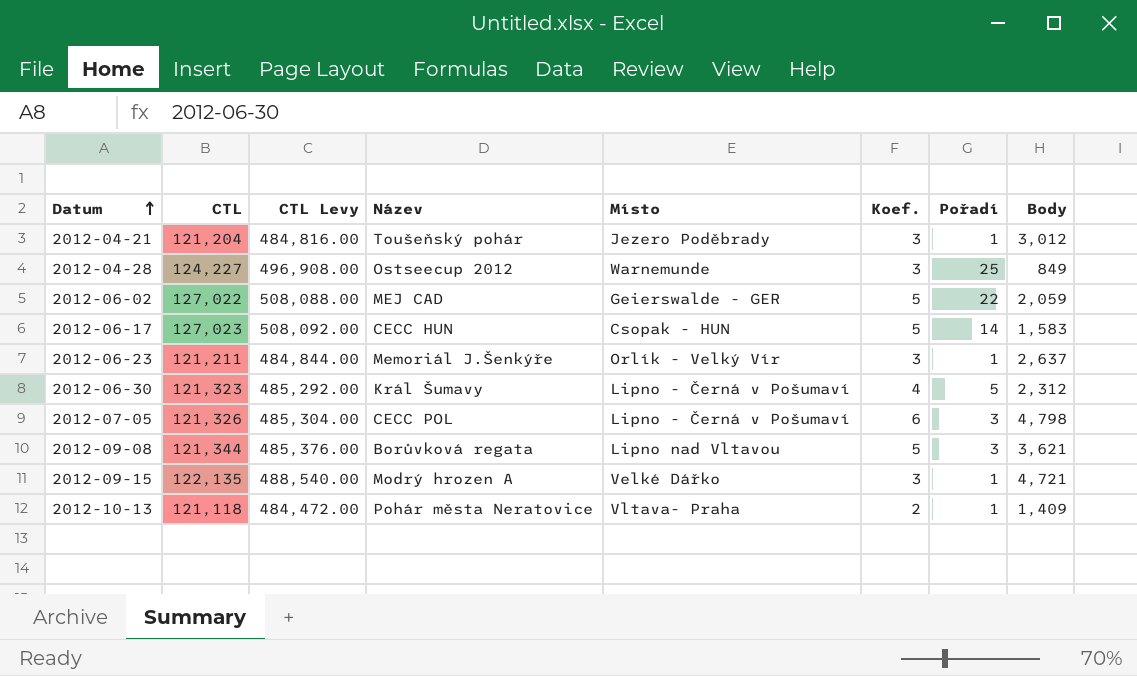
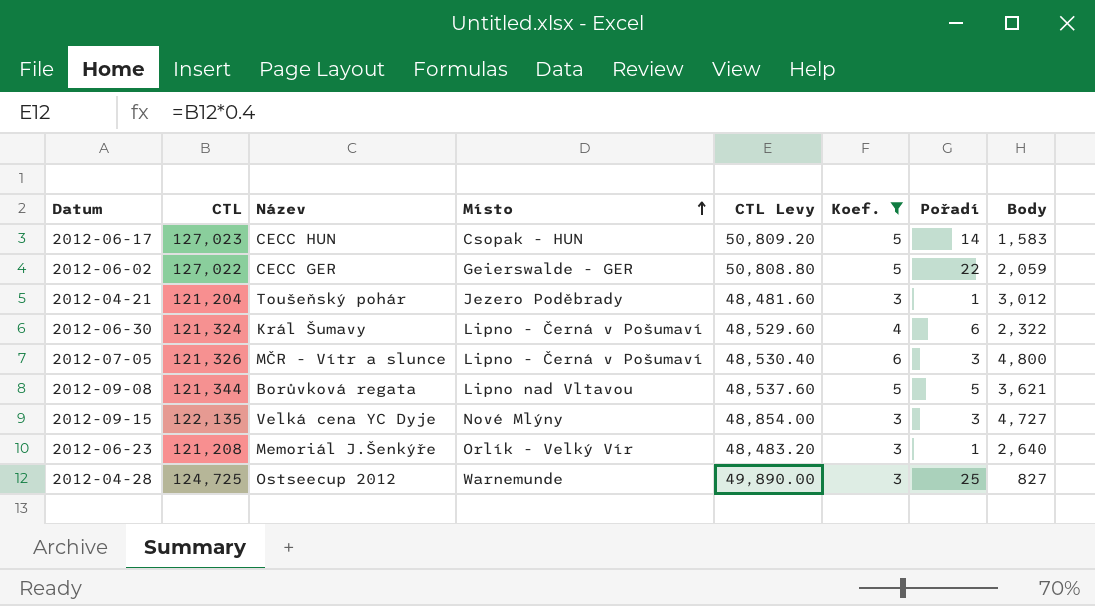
filter: none -> Koef. != 2
row order: Datum ascending -> Místo ascending
column CTL Levy | formula: [CTL] * 4 -> [CTL] * 0.4
column CTL Levy | position: 3 -> 5
2012-06-02 | Název: MEJ CAD -> CECC GER
2012-06-30 | CTL: 121,323 -> 121,324
2012-06-30 | Pořadí: 5 -> 6
2012-06-30 | Body: 2,312 -> 2,322
2012-07-05 | Název: CECC POL -> MČR - Vítr a slunce
2012-07-05 | Body: 4,798 -> 4,800
2012-09-08 | Pořadí: 3 -> 5
2012-09-15 | Název: Modrý hrozen A -> Velká cena YC Dyje
2012-09-15 | Místo: Velké Dářko -> Nové Mlýny
2012-09-15 | Pořadí: 1 -> 3
2012-09-15 | Body: 4,721 -> 4,727
2012-06-23 | CTL: 121,211 -> 121,208
2012-06-23 | Body: 2,637 -> 2,640
2012-04-28 | CTL: 124,227 -> 124,725
2012-04-28 | Body: 849 -> 827

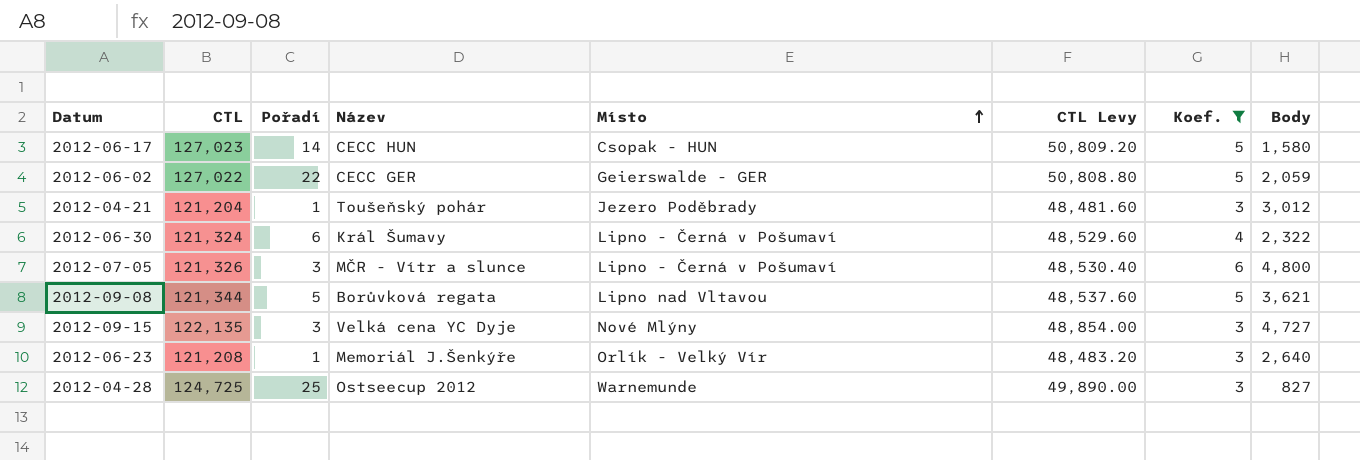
column Pořadí | position: 7 -> 3
2012-06-17 | Body: 1,583 -> 1,580

